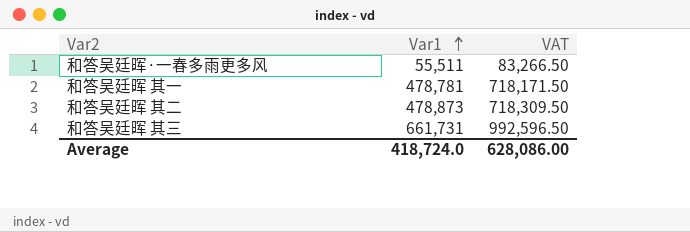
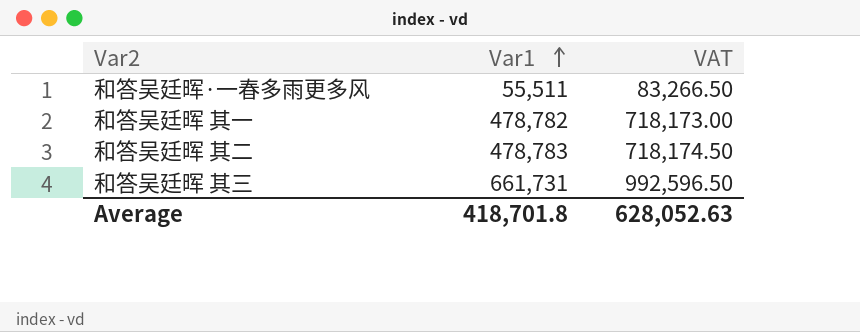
和答吴廷晖 其一 | Var1: 478,781 -> 478,782
和答吴廷晖 其一 | VAT: 718,171.50 -> 718,173.00
和答吴廷晖 其二 | Var1: 478,873 -> 478,783
和答吴廷晖 其二 | VAT: 718,309.50 -> 718,174.50
Average | Var1: 418,724.0 -> 418,701.8
Average | VAT: 628,086.00 -> 628,052.63

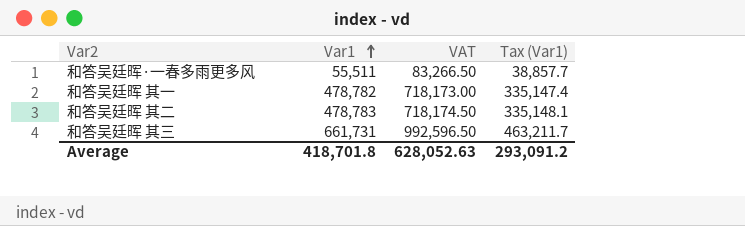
column Tax (Var1) | formula: none -> [Var1] * 0.7

